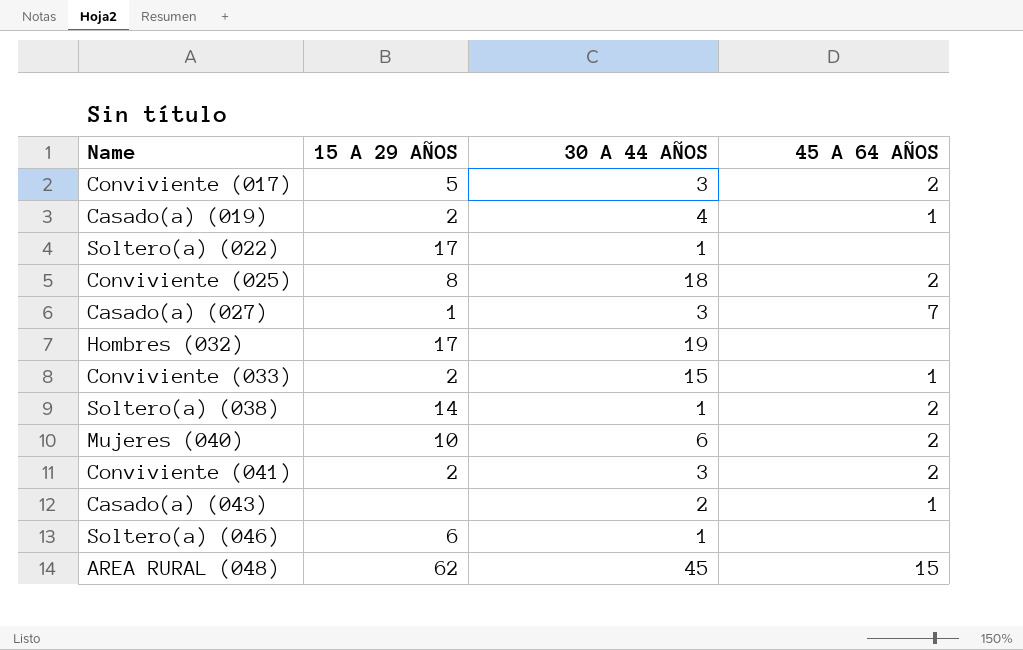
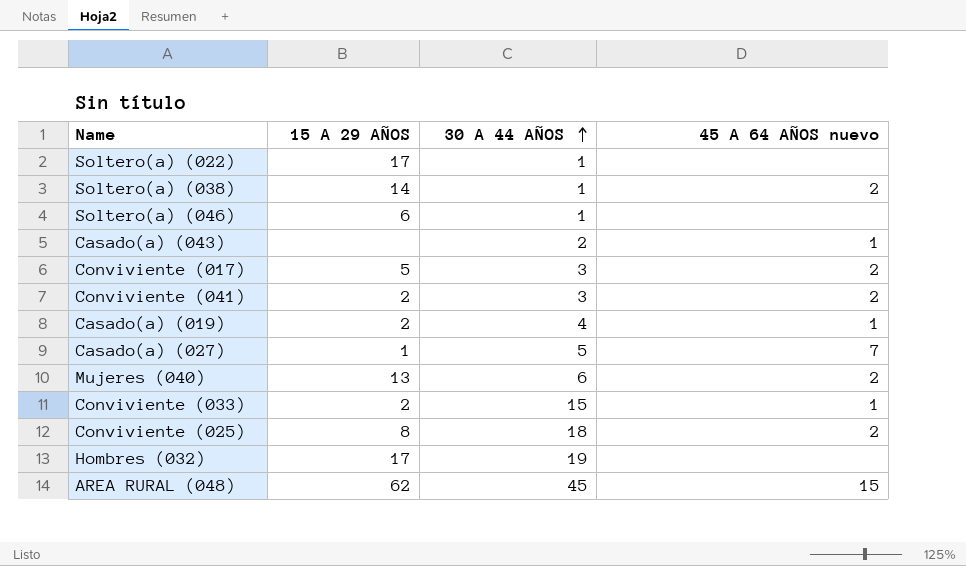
row order: none -> 30 A 44 AÑOS ascending
column name: 45 A 64 AÑOS -> 45 A 64 AÑOS nuevo
Casado(a) (027) | 30 A 44 AÑOS: 3 -> 5
Mujeres (040) | 15 A 29 AÑOS: 10 -> 13

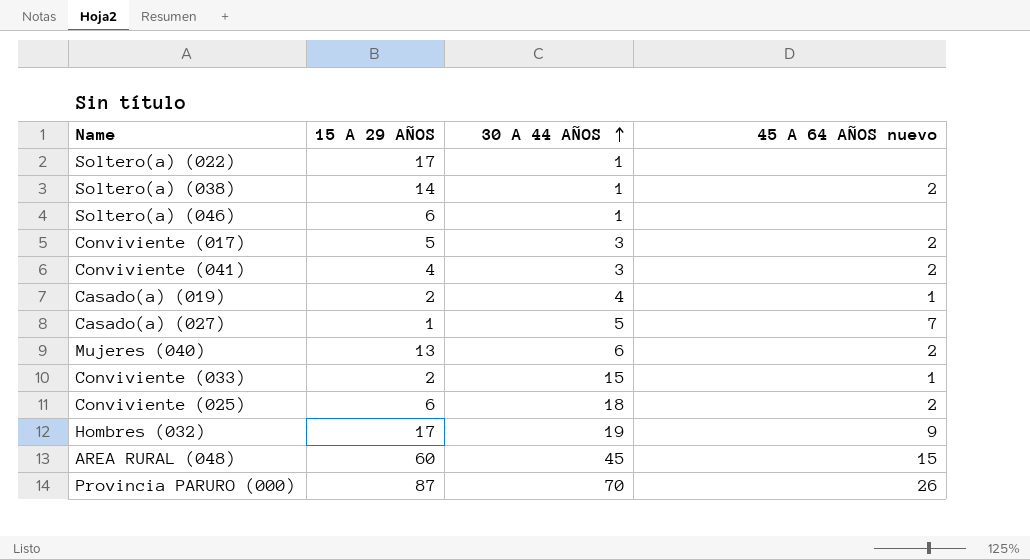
row Casado(a) (043): none | 2 | 1 -> none
Conviviente (041) | 15 A 29 AÑOS: 2 -> 4
Conviviente (025) | 15 A 29 AÑOS: 8 -> 6
Hombres (032) | 45 A 64 AÑOS nuevo: none -> 9
AREA RURAL (048) | 15 A 29 AÑOS: 62 -> 60
row Provincia PARURO (000): none -> 87 | 70 | 26

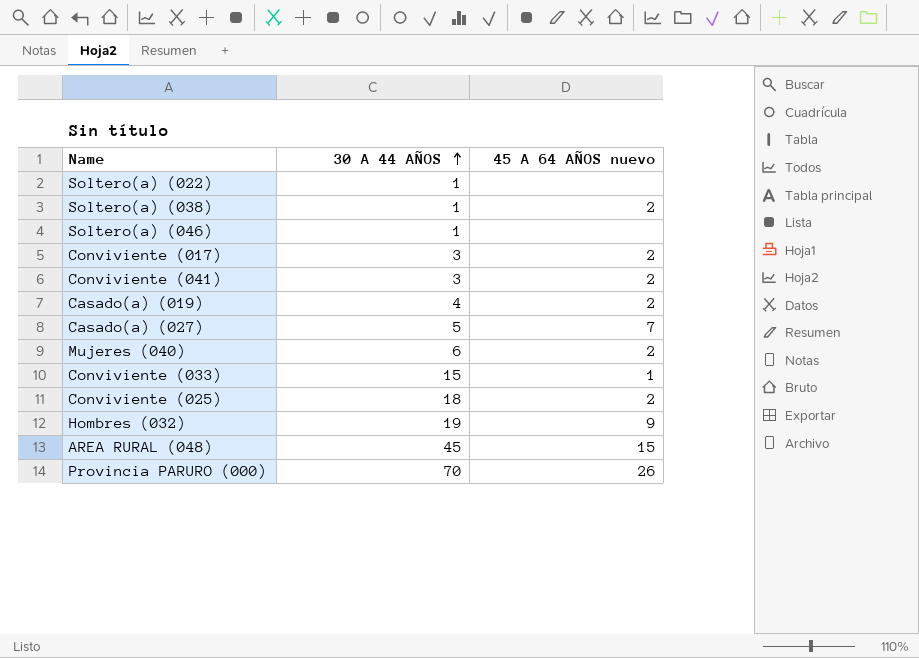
column 15 A 29 AÑOS | position: 2 -> none
Casado(a) (019) | 45 A 64 AÑOS nuevo: 1 -> 2

